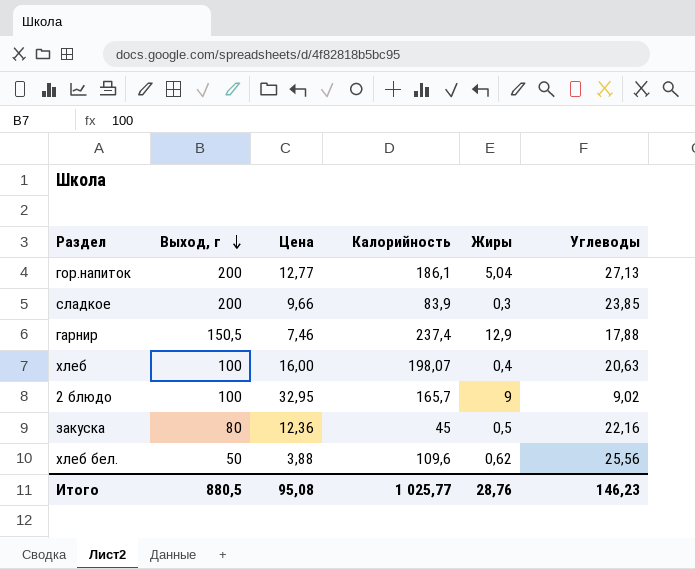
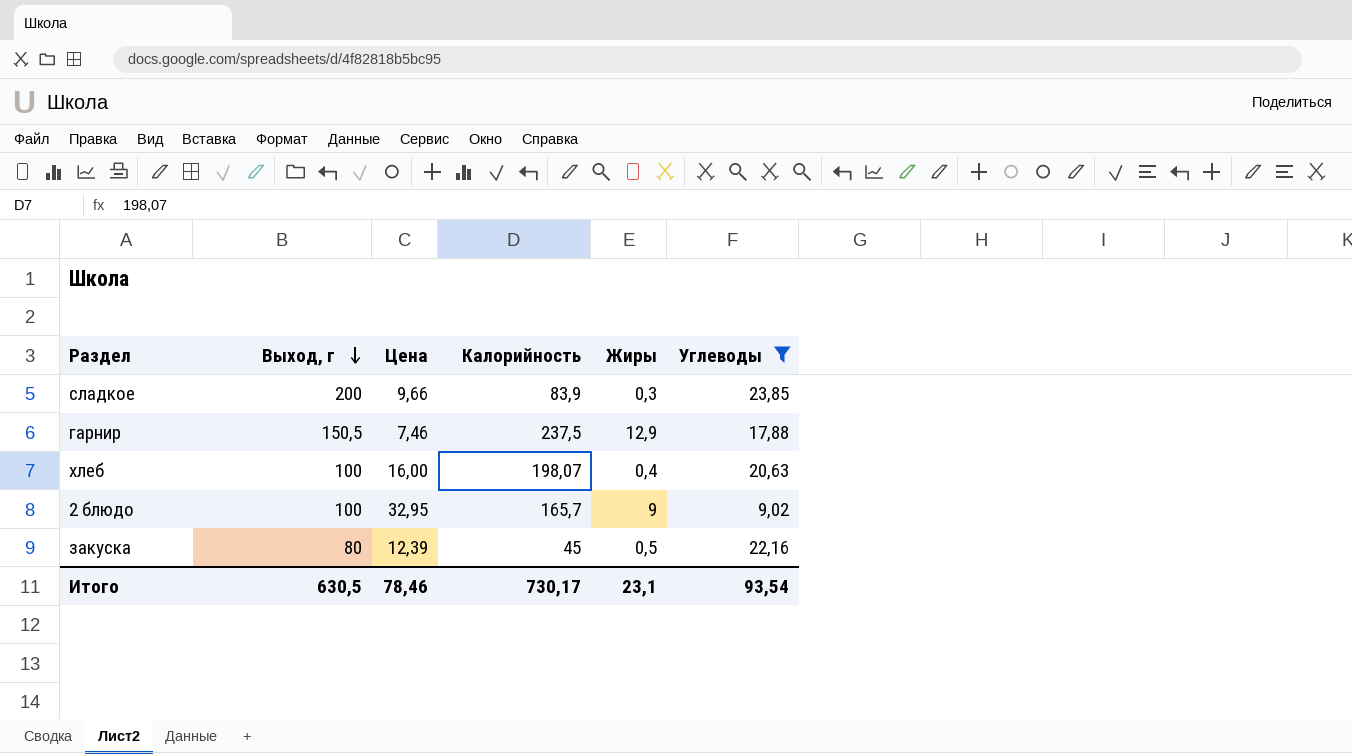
filter: none -> Углеводы <= 23,85
гарнир | Калорийность: 237,4 -> 237,5
закуска | Цена: 12,36 -> 12,39
Итого | Выход, г: 880,5 -> 630,5
Итого | Цена: 95,08 -> 78,46
Итого | Калорийность: 1 025,77 -> 730,17
Итого | Жиры: 28,76 -> 23,1
Итого | Углеводы: 146,23 -> 93,54

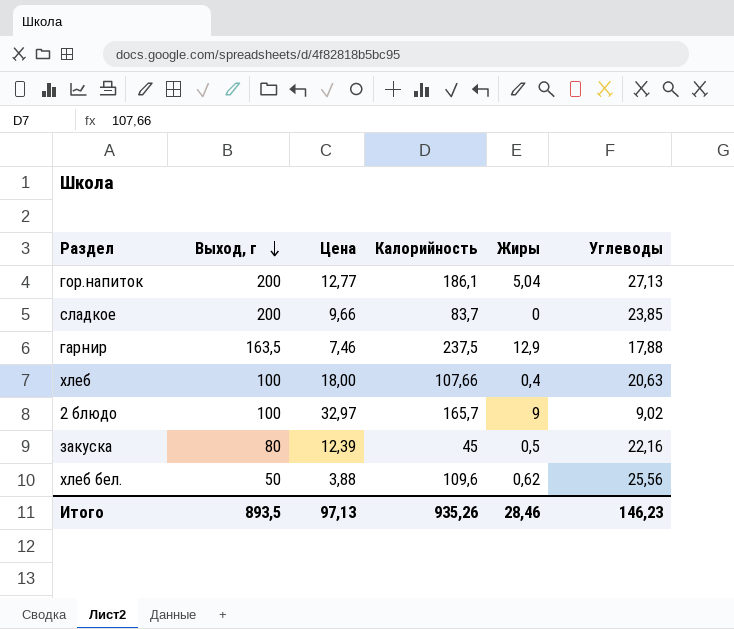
filter: Углеводы <= 23,85 -> none
сладкое | Калорийность: 83,9 -> 83,7
сладкое | Жиры: 0,3 -> 0
гарнир | Выход, г: 150,5 -> 163,5
хлеб | Цена: 16,00 -> 18,00
хлеб | Калорийность: 198,07 -> 107,66
2 блюдо | Цена: 32,95 -> 32,97
Итого | Выход, г: 630,5 -> 893,5
Итого | Цена: 78,46 -> 97,13
Итого | Калорийность: 730,17 -> 935,26
Итого | Жиры: 23,1 -> 28,46
Итого | Углеводы: 93,54 -> 146,23

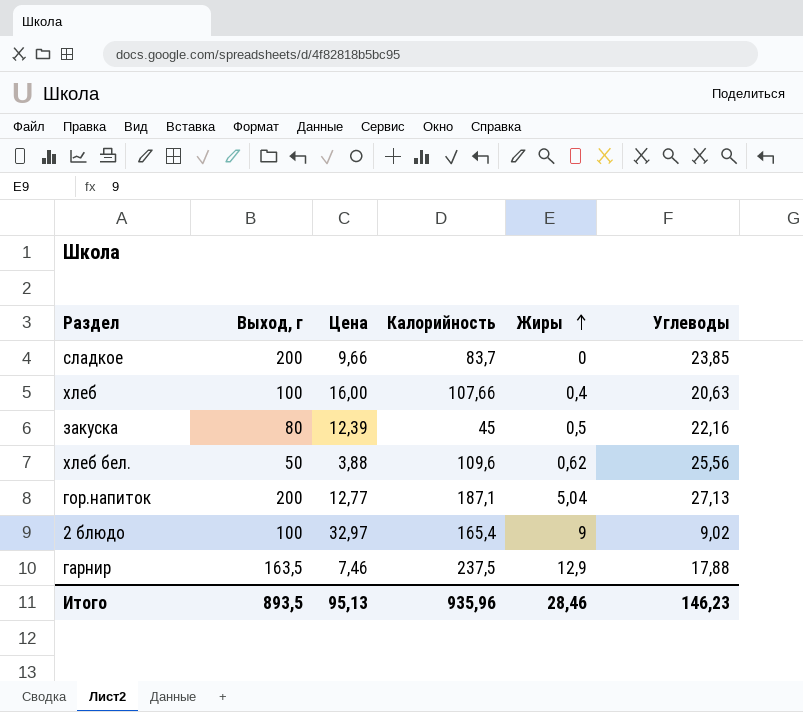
row order: Выход, г descending -> Жиры ascending
хлеб | Цена: 18,00 -> 16,00
гор.напиток | Калорийность: 186,1 -> 187,1
2 блюдо | Калорийность: 165,7 -> 165,4
Итого | Цена: 97,13 -> 95,13
Итого | Калорийность: 935,26 -> 935,96

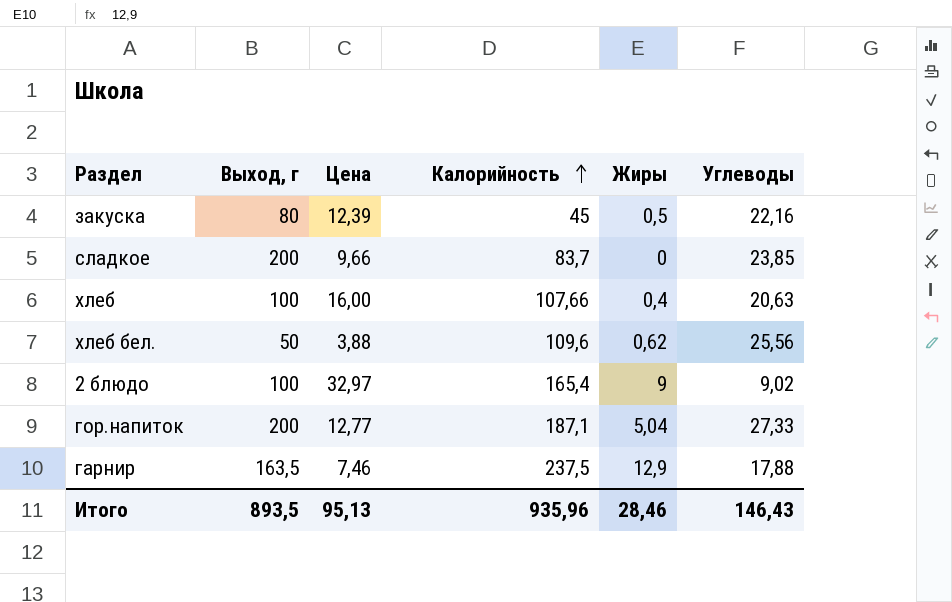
row order: Жиры ascending -> Калорийность ascending
гор.напиток | Углеводы: 27,13 -> 27,33
Итого | Углеводы: 146,23 -> 146,43

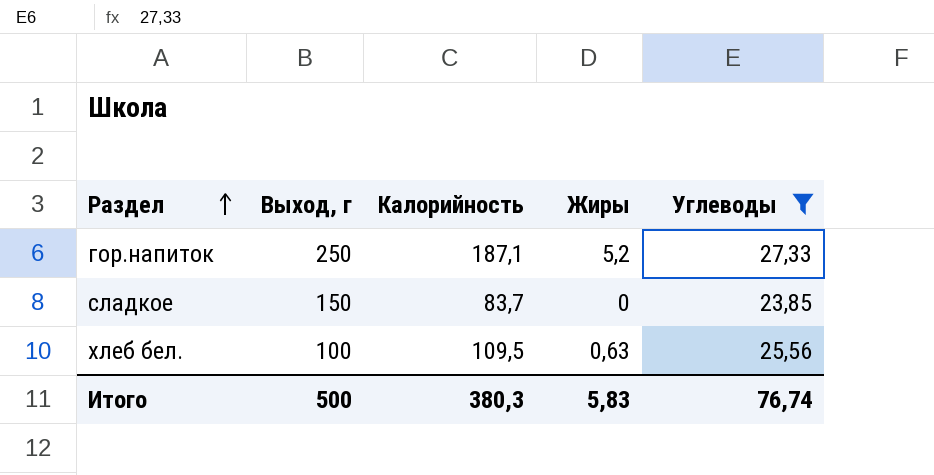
filter: none -> Углеводы >= 23,85
row order: Калорийность ascending -> Раздел ascending
column Цена | position: 3 -> none
гор.напиток | Выход, г: 200 -> 250
гор.напиток | Жиры: 5,04 -> 5,2
сладкое | Выход, г: 200 -> 150
хлеб бел. | Выход, г: 50 -> 100
хлеб бел. | Калорийность: 109,6 -> 109,5
хлеб бел. | Жиры: 0,62 -> 0,63
Итого | Выход, г: 893,5 -> 500
Итого | Калорийность: 935,96 -> 380,3
Итого | Жиры: 28,46 -> 5,83
Итого | Углеводы: 146,43 -> 76,74

